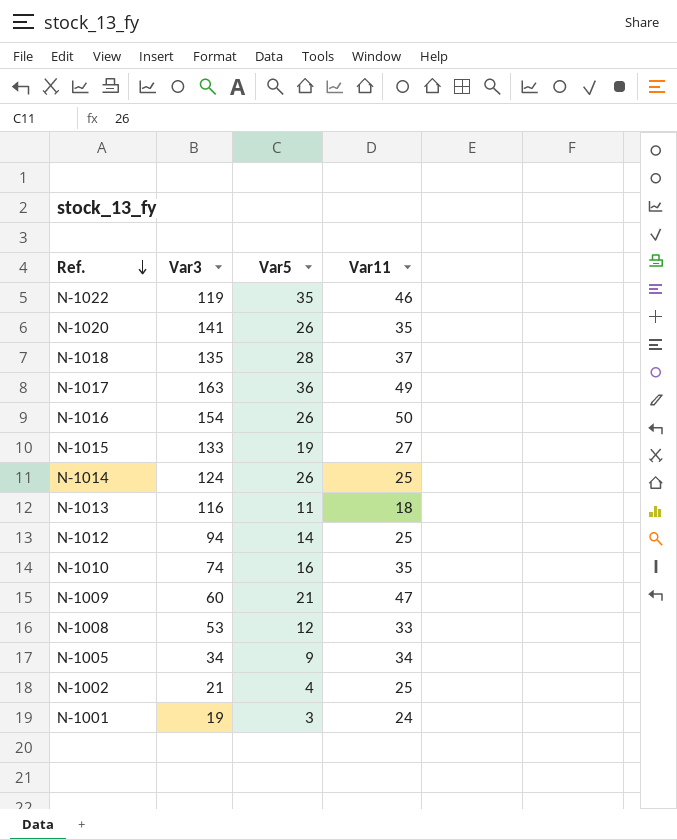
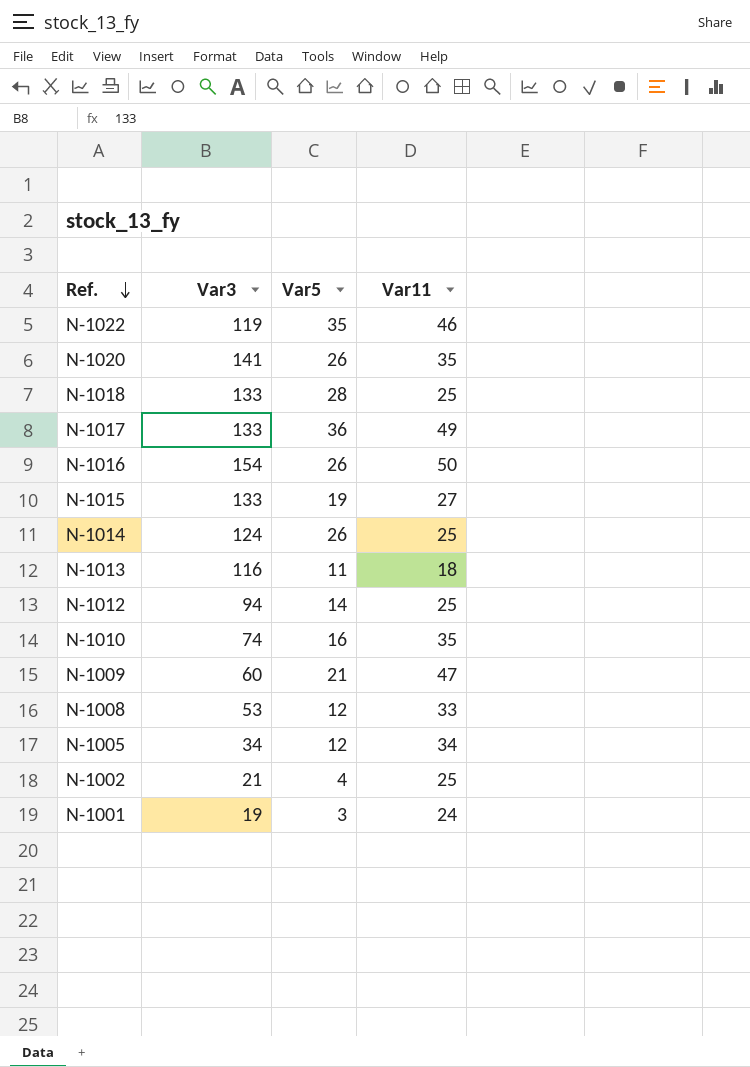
N-1018 | Var3: 135 -> 133
N-1018 | Var11: 37 -> 25
N-1017 | Var3: 163 -> 133
N-1005 | Var5: 9 -> 12

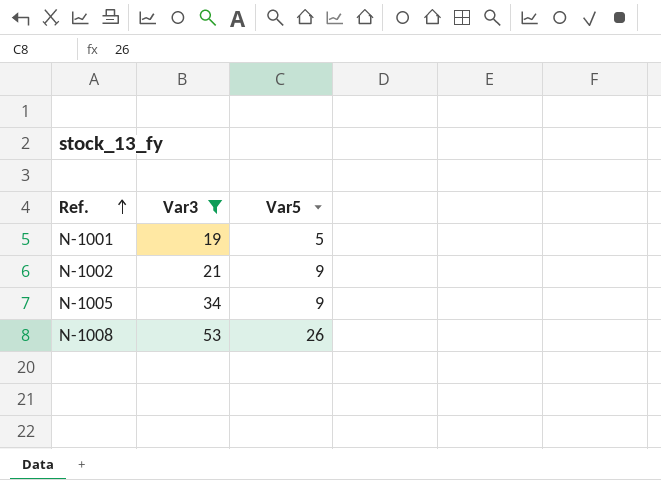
filter: none -> Var3 <= 53
row order: Ref. descending -> Ref. ascending
column Var11 | position: 4 -> none
N-1001 | Var5: 3 -> 5
N-1002 | Var5: 4 -> 9
N-1005 | Var5: 12 -> 9
N-1008 | Var5: 12 -> 26

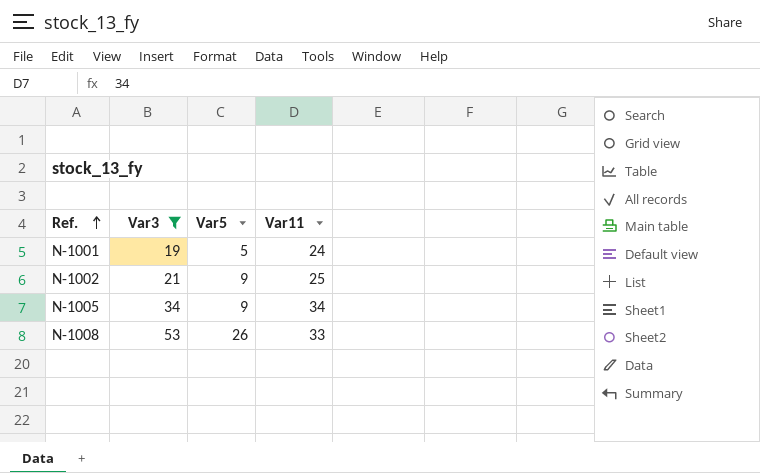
column Var11 | position: none -> 4

